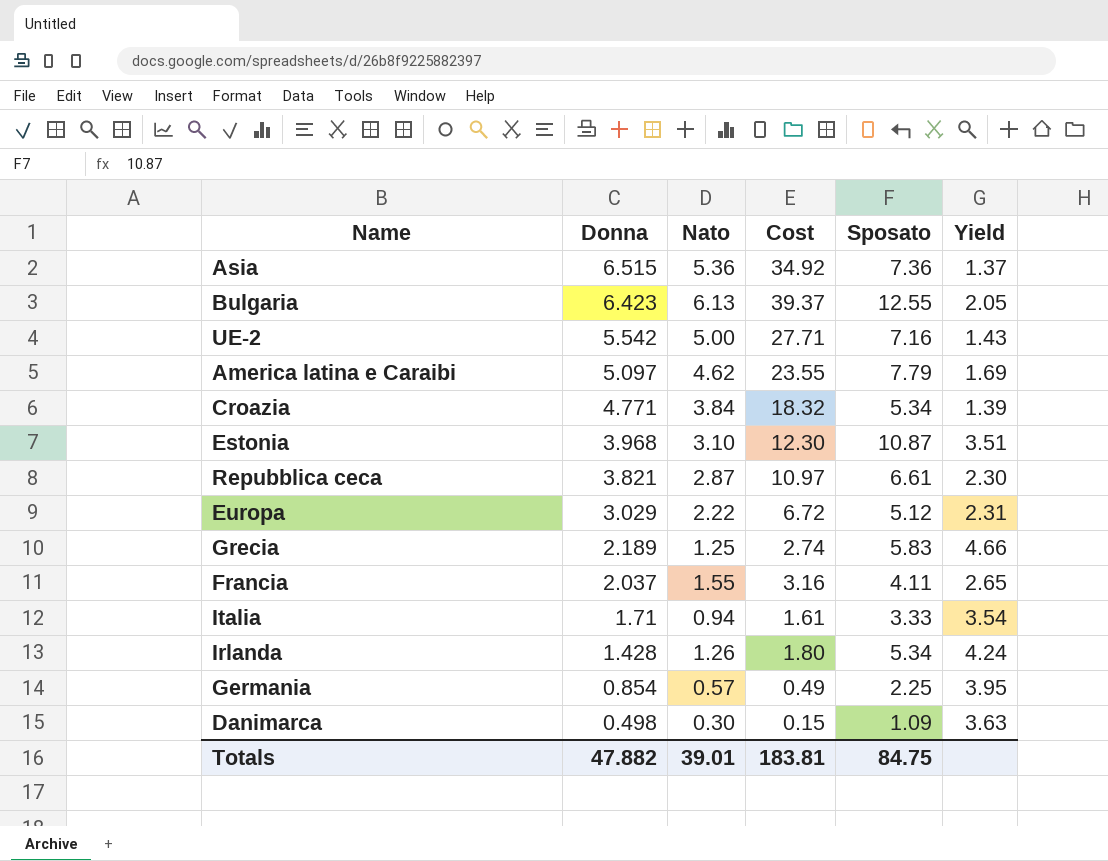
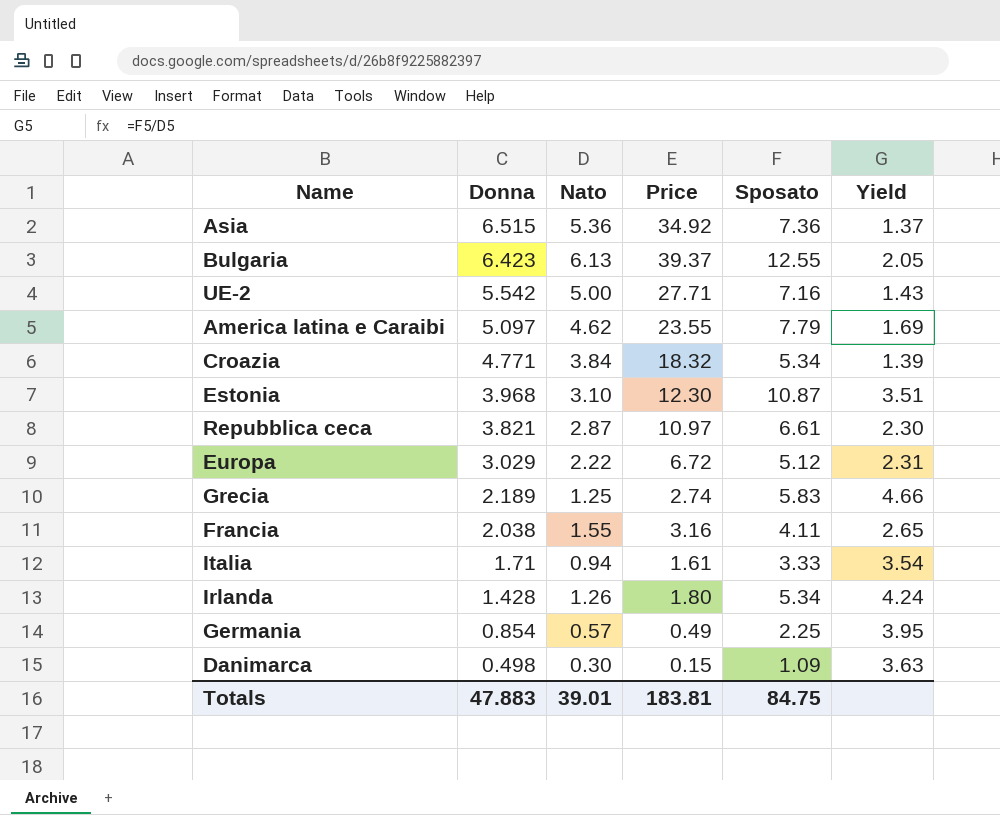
column name: Cost -> Price
Francia | Donna: 2.037 -> 2.038
Totals | Donna: 47.882 -> 47.883

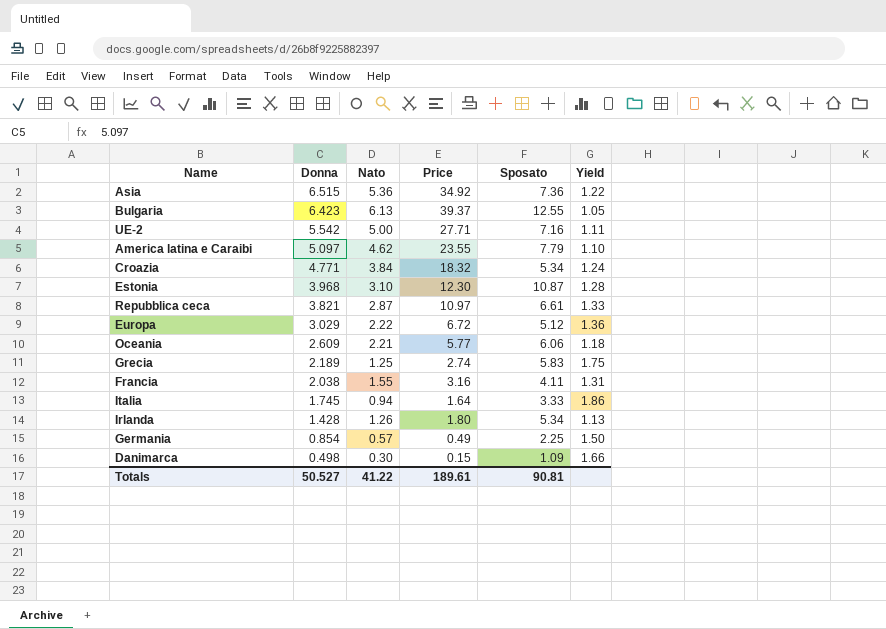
column Yield | formula: [Sposato] / [Nato] -> [Donna] / [Nato]
row Oceania: none -> 2.609 | 2.21 | 5.77 | 6.06 | 1.18
Italia | Donna: 1.71 -> 1.745
Italia | Price: 1.61 -> 1.64
Totals | Donna: 47.883 -> 50.527
Totals | Nato: 39.01 -> 41.22
Totals | Price: 183.81 -> 189.61
Totals | Sposato: 84.75 -> 90.81

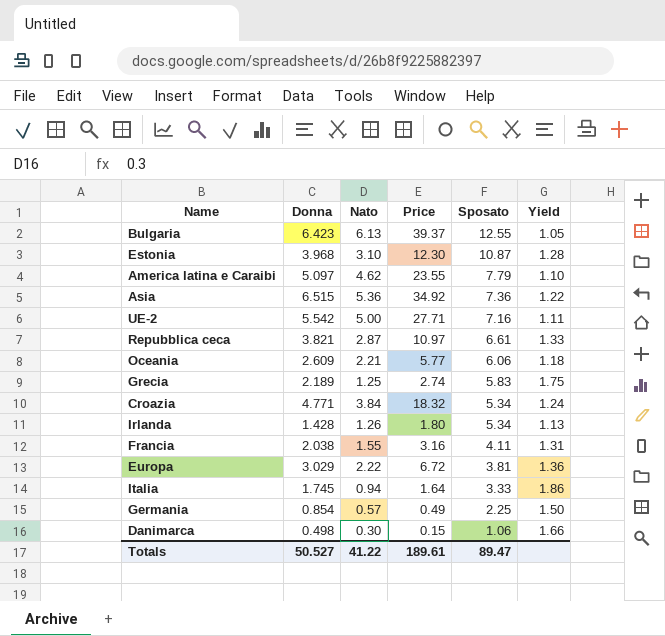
row order: Donna descending -> Sposato descending
Europa | Sposato: 5.12 -> 3.81
Danimarca | Sposato: 1.09 -> 1.06
Totals | Sposato: 90.81 -> 89.47

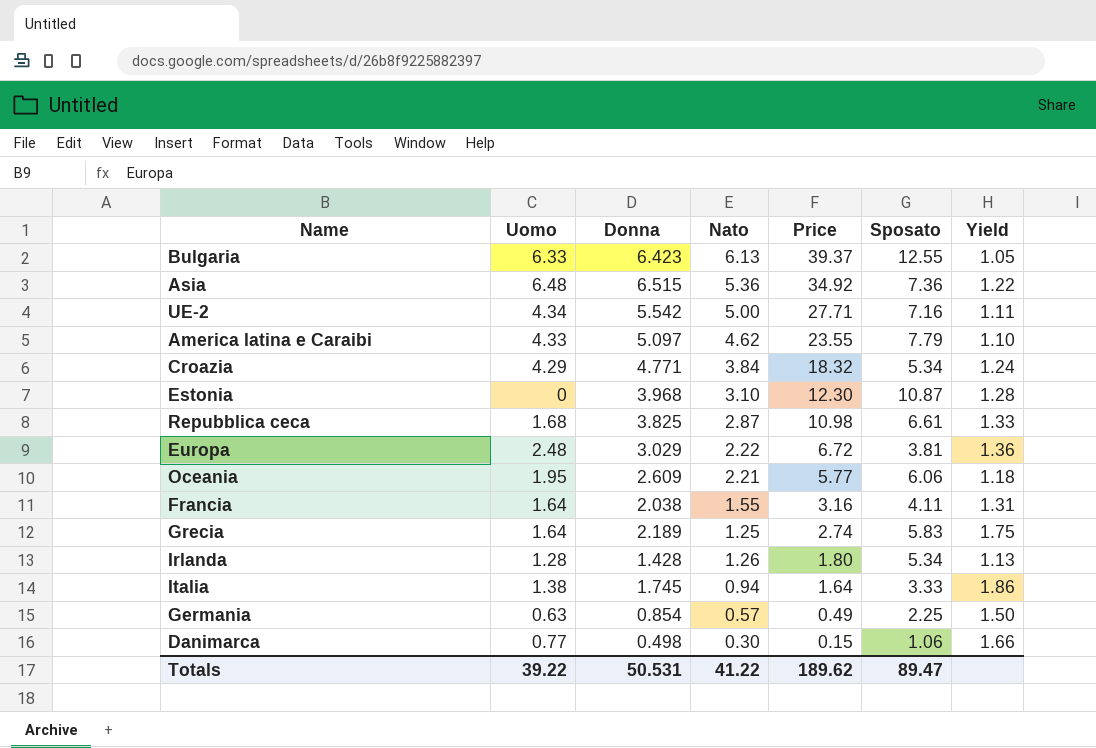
row order: Sposato descending -> Price descending
column Uomo | position: none -> 2
Repubblica ceca | Donna: 3.821 -> 3.825
Repubblica ceca | Price: 10.97 -> 10.98
Totals | Donna: 50.527 -> 50.531
Totals | Price: 189.61 -> 189.62

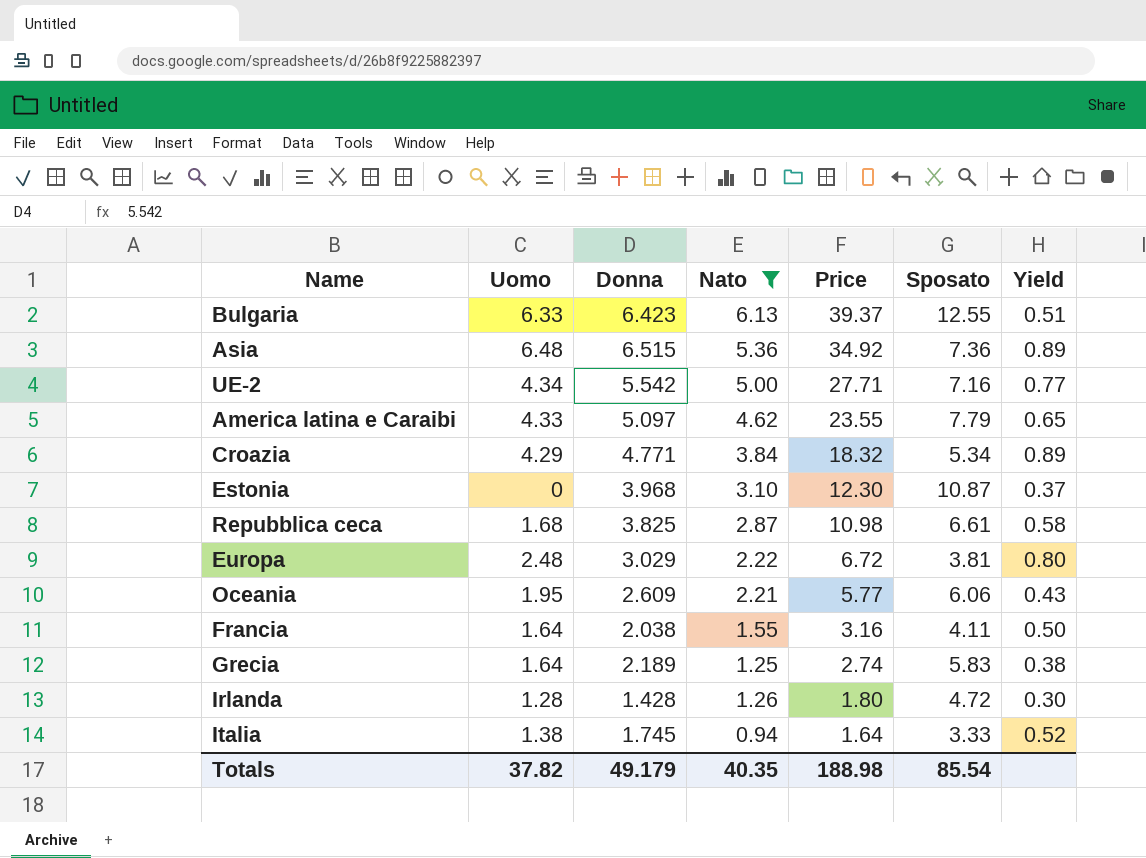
filter: none -> Nato >= 0.94
column Yield | formula: [Donna] / [Nato] -> [Donna] / [Sposato]
Irlanda | Sposato: 5.34 -> 4.72
Totals | Uomo: 39.22 -> 37.82
Totals | Donna: 50.531 -> 49.179
Totals | Nato: 41.22 -> 40.35
Totals | Price: 189.62 -> 188.98
Totals | Sposato: 89.47 -> 85.54

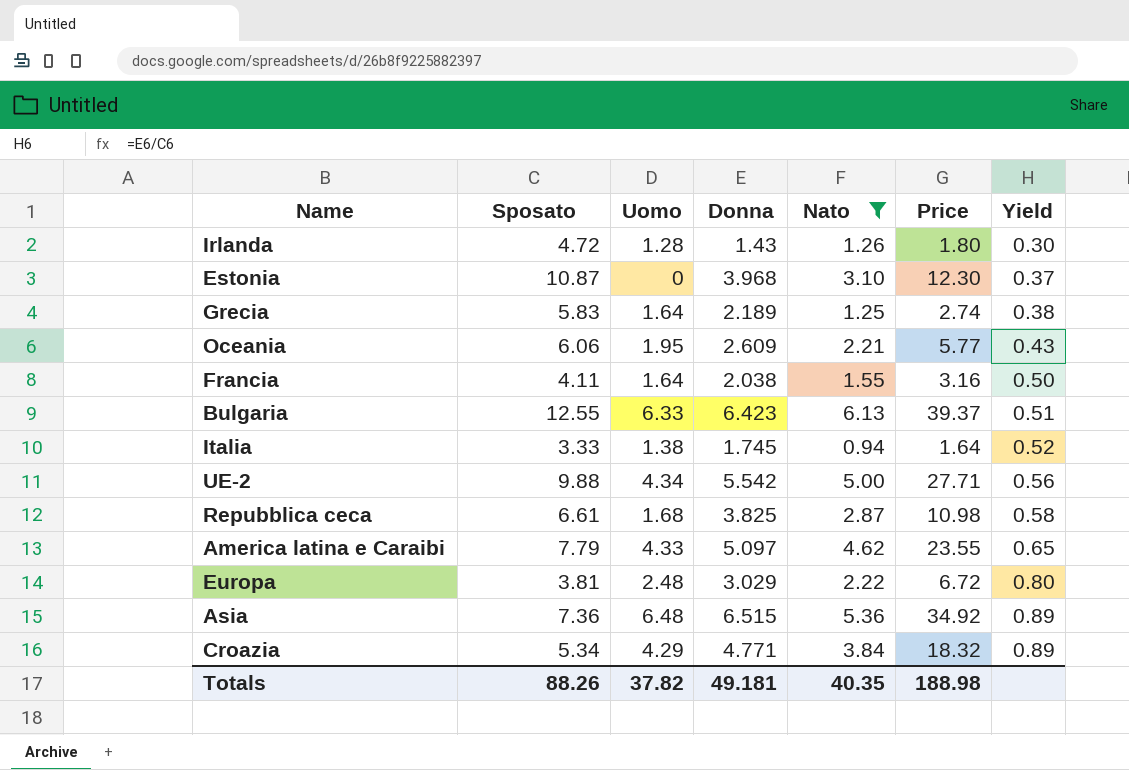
row order: Price descending -> Yield ascending
column Sposato | position: 6 -> 2
Irlanda | Donna: 1.428 -> 1.43
UE-2 | Sposato: 7.16 -> 9.88
UE-2 | Yield: 0.77 -> 0.56
Totals | Sposato: 85.54 -> 88.26
Totals | Donna: 49.179 -> 49.181

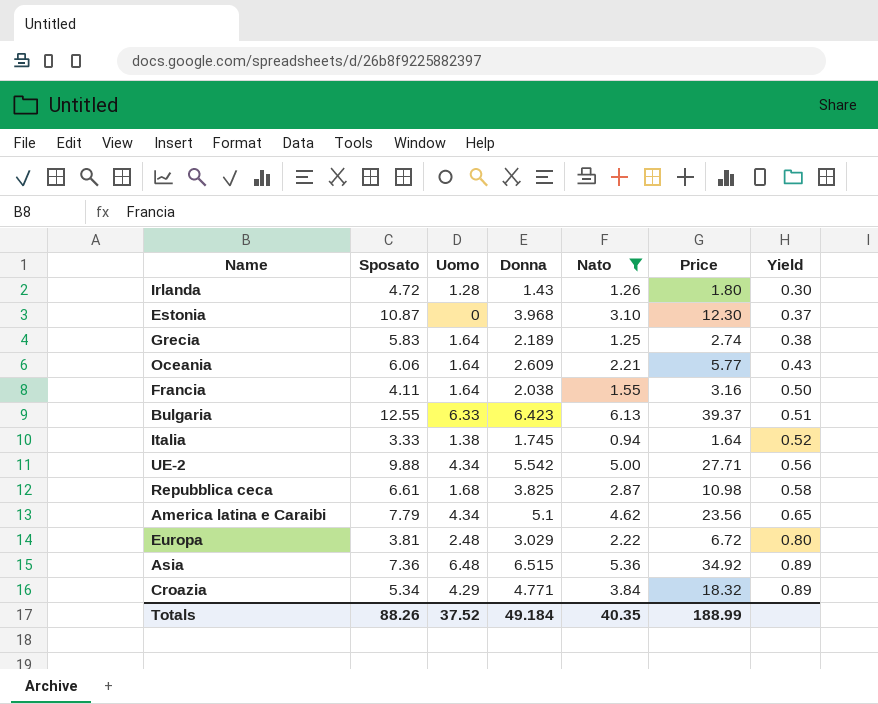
Oceania | Uomo: 1.95 -> 1.64
America latina e Caraibi | Uomo: 4.33 -> 4.34
America latina e Caraibi | Donna: 5.097 -> 5.1
America latina e Caraibi | Price: 23.55 -> 23.56
Totals | Uomo: 37.82 -> 37.52
Totals | Donna: 49.181 -> 49.184
Totals | Price: 188.98 -> 188.99

